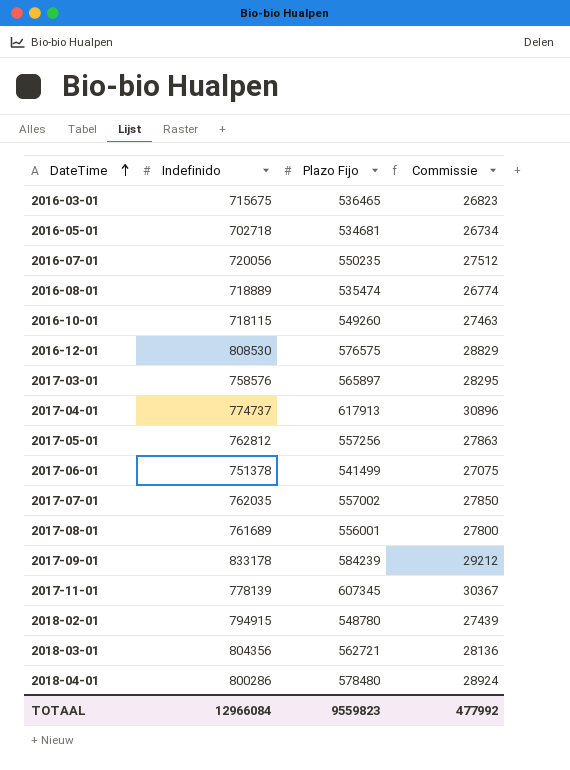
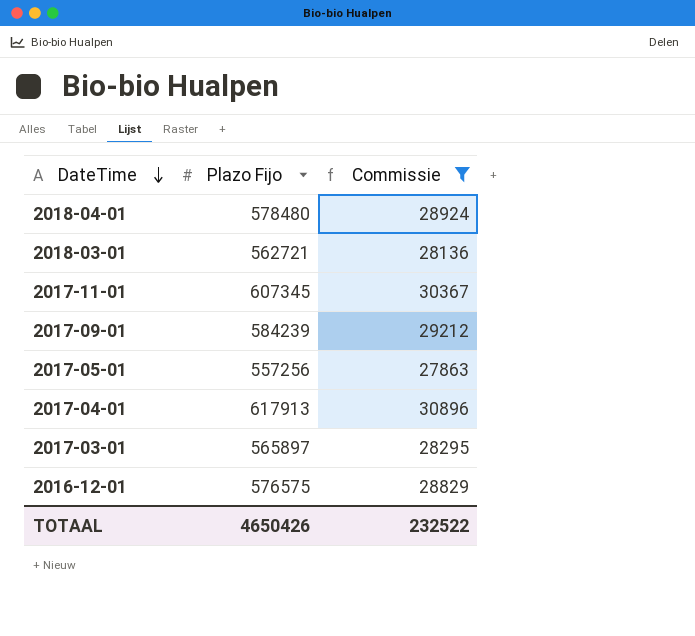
filter: none -> Commissie >= 27863
row order: DateTime ascending -> DateTime descending
column Indefinido | position: 2 -> none
TOTAAL | Plazo Fijo: 9559823 -> 4650426
TOTAAL | Commissie: 477992 -> 232522

